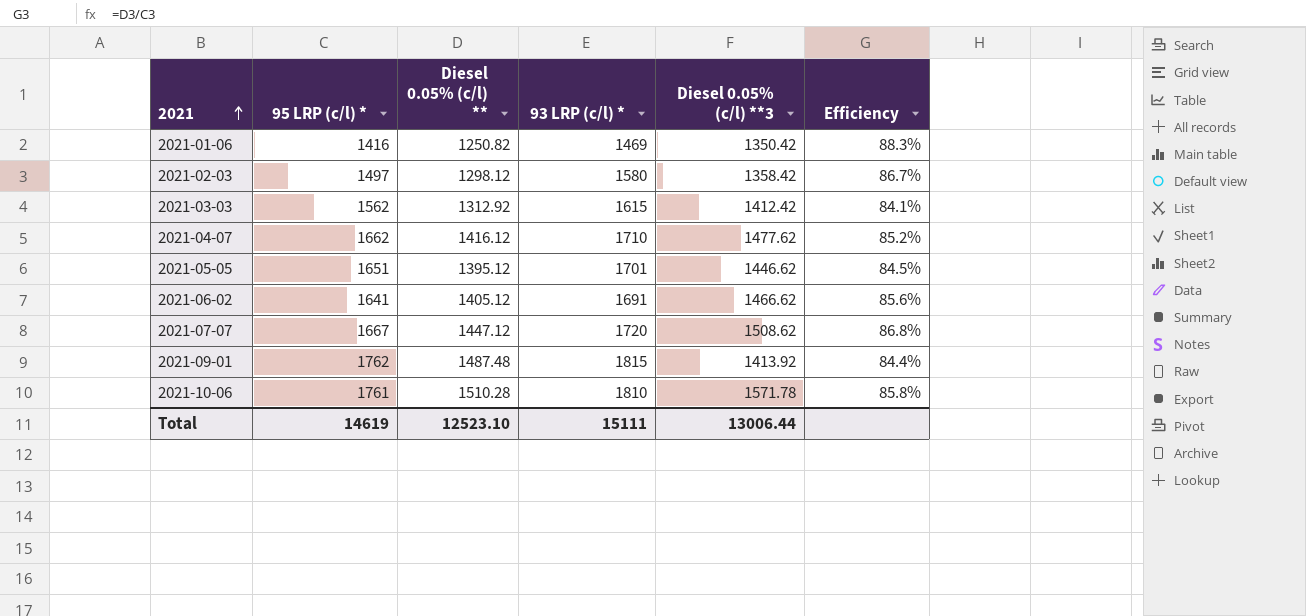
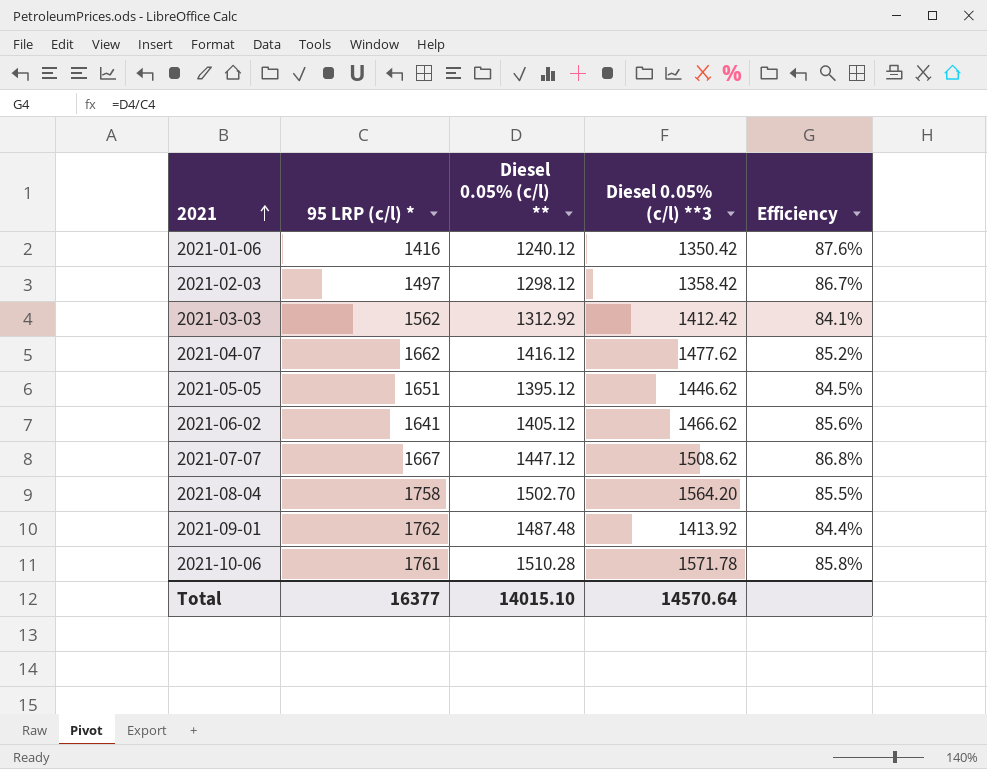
column 93 LRP (c/l) * | position: 4 -> none
2021-01-06 | Diesel 0.05% (c/l) **: 1250.82 -> 1240.12
2021-01-06 | Efficiency: 88.3% -> 87.6%
row 2021-08-04: none -> 1758 | 1502.70 | 1564.20 | 85.5%
Total | 95 LRP (c/l) *: 14619 -> 16377
Total | Diesel 0.05% (c/l) **: 12523.10 -> 14015.10
Total | Diesel 0.05% (c/l) **3: 13006.44 -> 14570.64

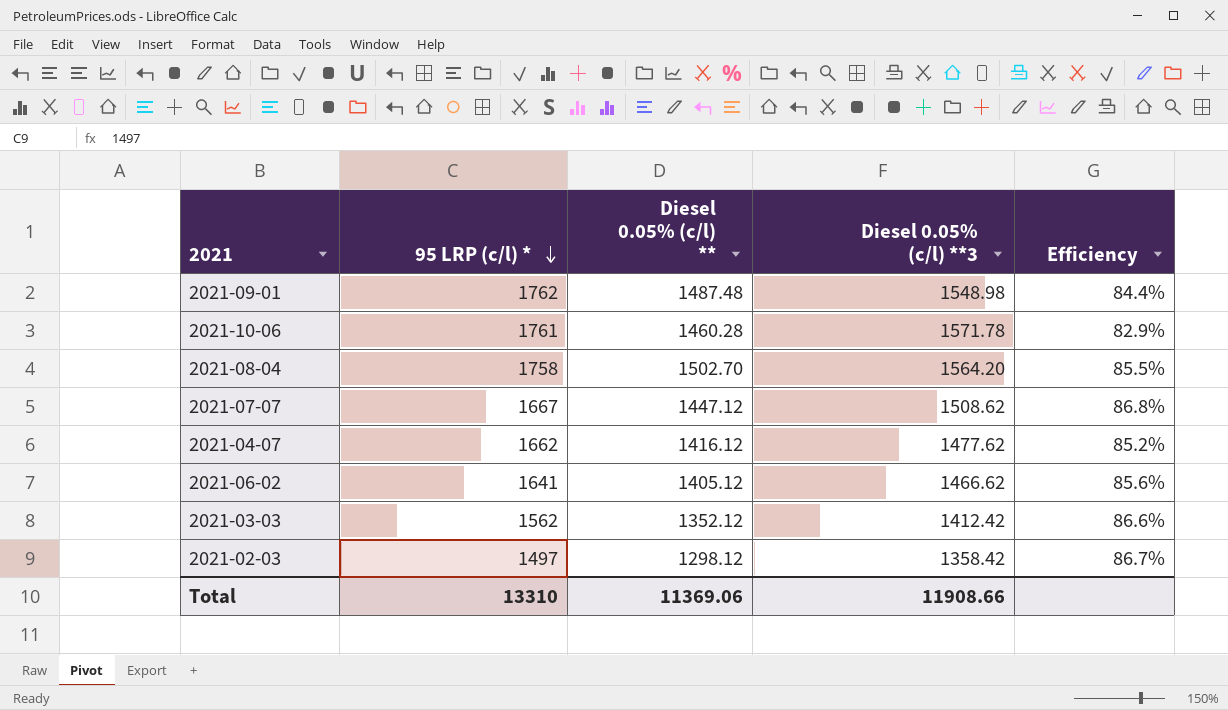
row order: 2021 ascending -> 95 LRP (c/l) * descending
row 2021-01-06: 1416 | 1240.12 | 1350.42 | 87.6% -> none
row 2021-05-05: 1651 | 1395.12 | 1446.62 | 84.5% -> none
2021-09-01 | Diesel 0.05% (c/l) **3: 1413.92 -> 1548.98
2021-10-06 | Diesel 0.05% (c/l) **: 1510.28 -> 1460.28
2021-10-06 | Efficiency: 85.8% -> 82.9%
2021-03-03 | Diesel 0.05% (c/l) **: 1312.92 -> 1352.12
2021-03-03 | Efficiency: 84.1% -> 86.6%
Total | 95 LRP (c/l) *: 16377 -> 13310
Total | Diesel 0.05% (c/l) **: 14015.10 -> 11369.06
Total | Diesel 0.05% (c/l) **3: 14570.64 -> 11908.66

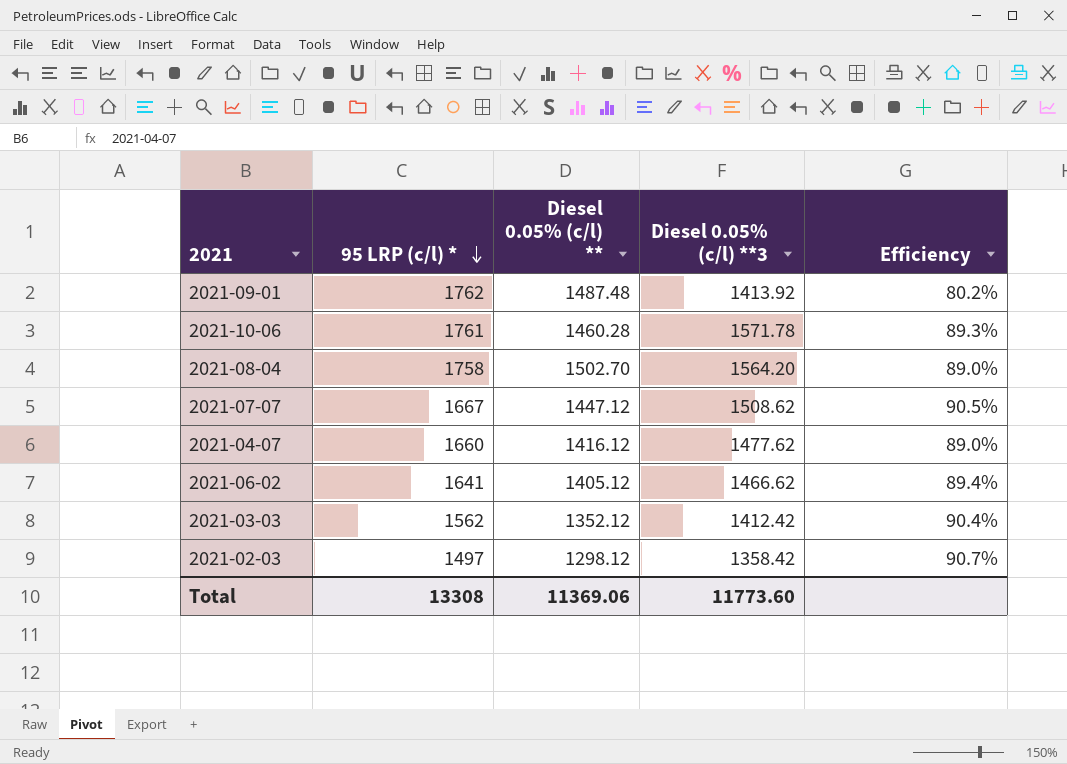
column Efficiency | formula: [Diesel 0.05% (c/l) **] / [95 LRP (c/l) *] -> [Diesel 0.05% (c/l) **3] / [95 LRP (c/l) *]
2021-09-01 | Diesel 0.05% (c/l) **3: 1548.98 -> 1413.92
2021-04-07 | 95 LRP (c/l) *: 1662 -> 1660
Total | 95 LRP (c/l) *: 13310 -> 13308
Total | Diesel 0.05% (c/l) **3: 11908.66 -> 11773.60

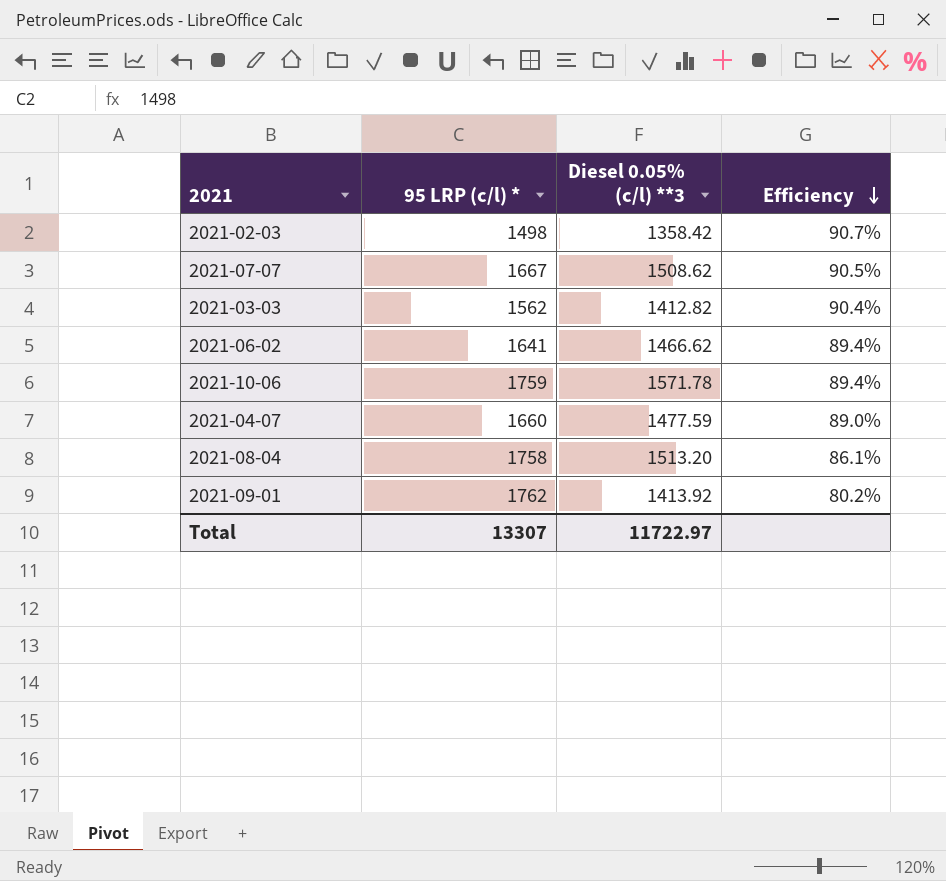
row order: 95 LRP (c/l) * descending -> Efficiency descending
column Diesel 0.05% (c/l) ** | position: 3 -> none
2021-02-03 | 95 LRP (c/l) *: 1497 -> 1498
2021-03-03 | Diesel 0.05% (c/l) **3: 1412.42 -> 1412.82
2021-10-06 | 95 LRP (c/l) *: 1761 -> 1759
2021-10-06 | Efficiency: 89.3% -> 89.4%
2021-04-07 | Diesel 0.05% (c/l) **3: 1477.62 -> 1477.59
2021-08-04 | Diesel 0.05% (c/l) **3: 1564.20 -> 1513.20
2021-08-04 | Efficiency: 89.0% -> 86.1%
Total | 95 LRP (c/l) *: 13308 -> 13307
Total | Diesel 0.05% (c/l) **3: 11773.60 -> 11722.97

